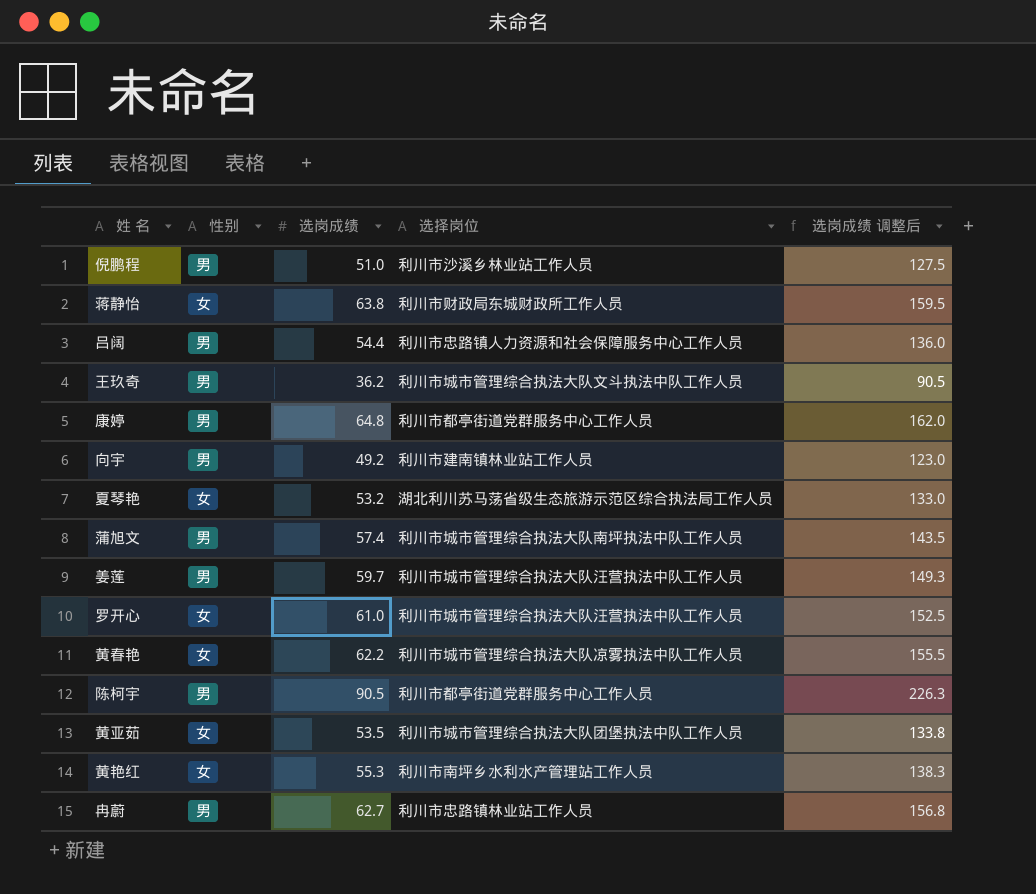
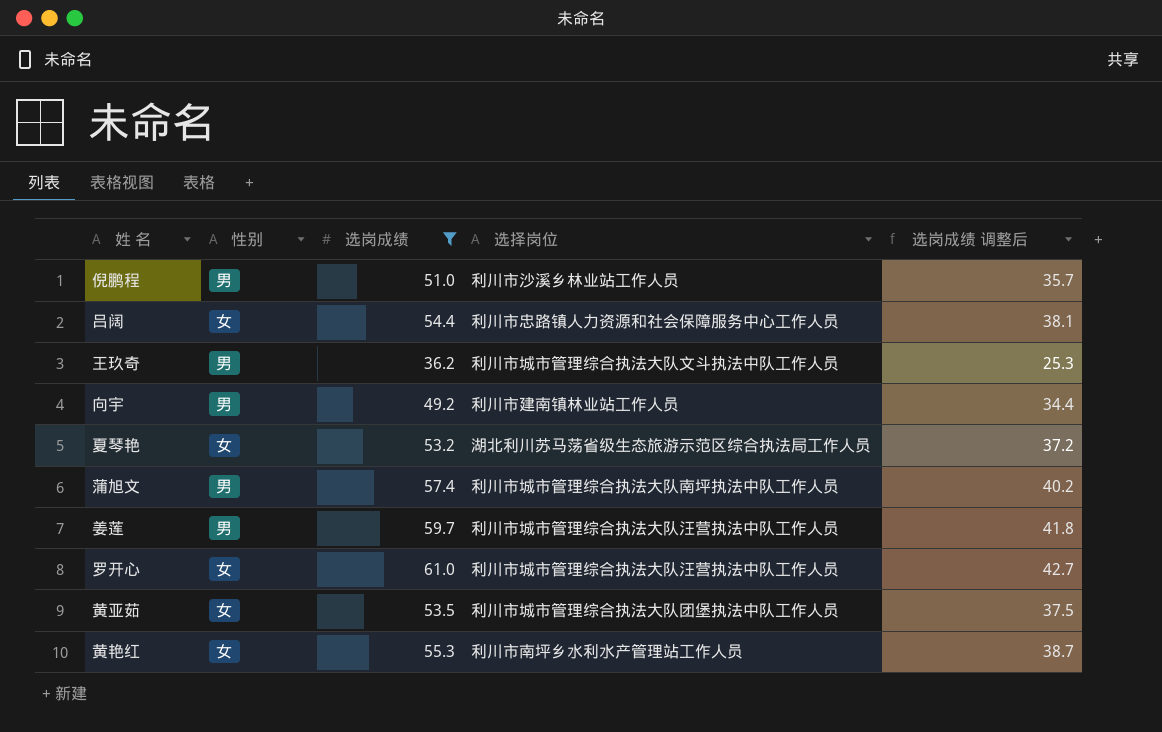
filter: none -> 选岗成绩 <= 61.0
column 选岗成绩 调整后 | formula: [选岗成绩] * 2.5 -> [选岗成绩] * 0.7
吕阔 | 性别: 男 -> 女

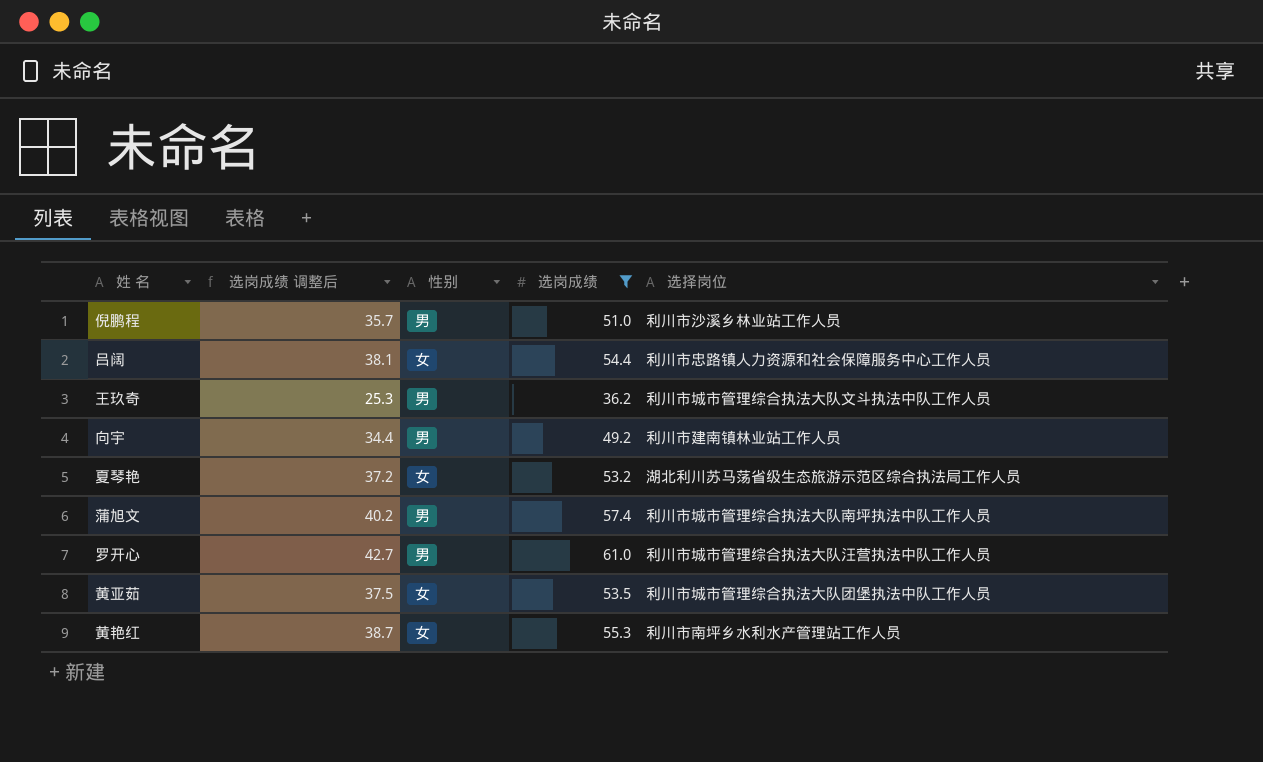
column 选岗成绩 调整后 | position: 5 -> 2
row 姜莲: 男 | 59.7 | 利川市城市管理综合执法大队汪营执法中队工作人员 | 41.8 -> none
罗开心 | 性别: 女 -> 男

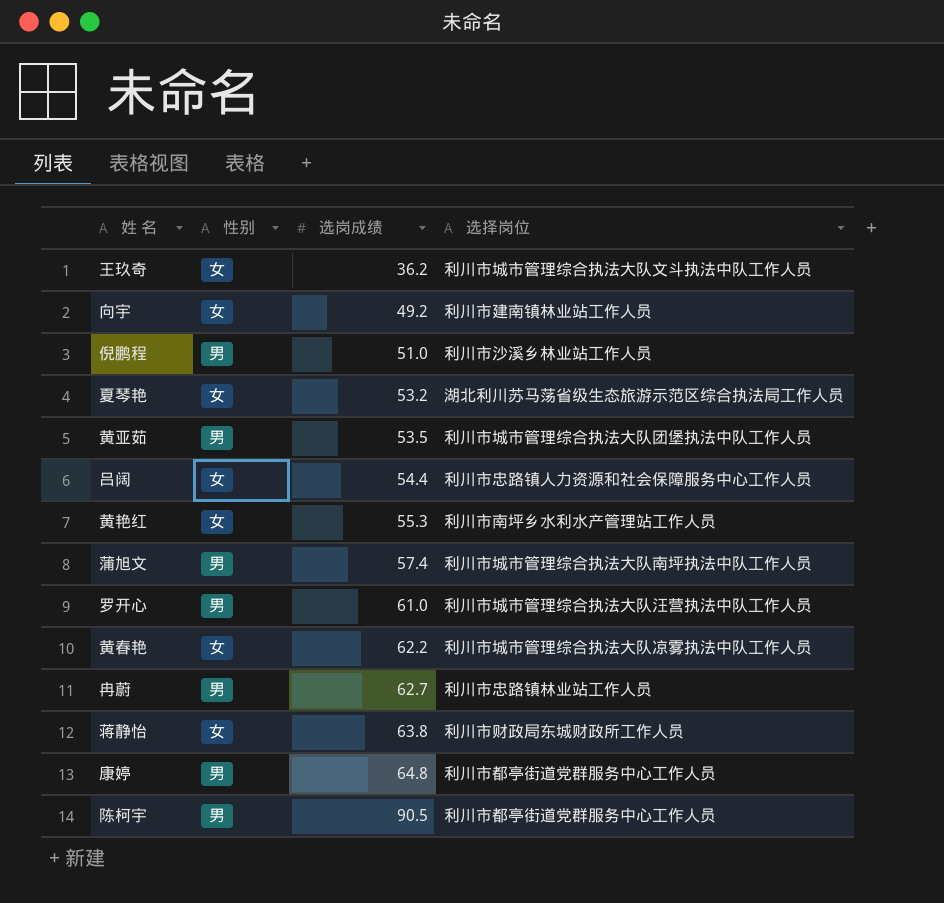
filter: 选岗成绩 <= 61.0 -> none
row order: none -> 选岗成绩 ascending
column 选岗成绩 调整后 | formula: [选岗成绩] * 0.7 -> none
王玖奇 | 性别: 男 -> 女
向宇 | 性别: 男 -> 女
黄亚茹 | 性别: 女 -> 男

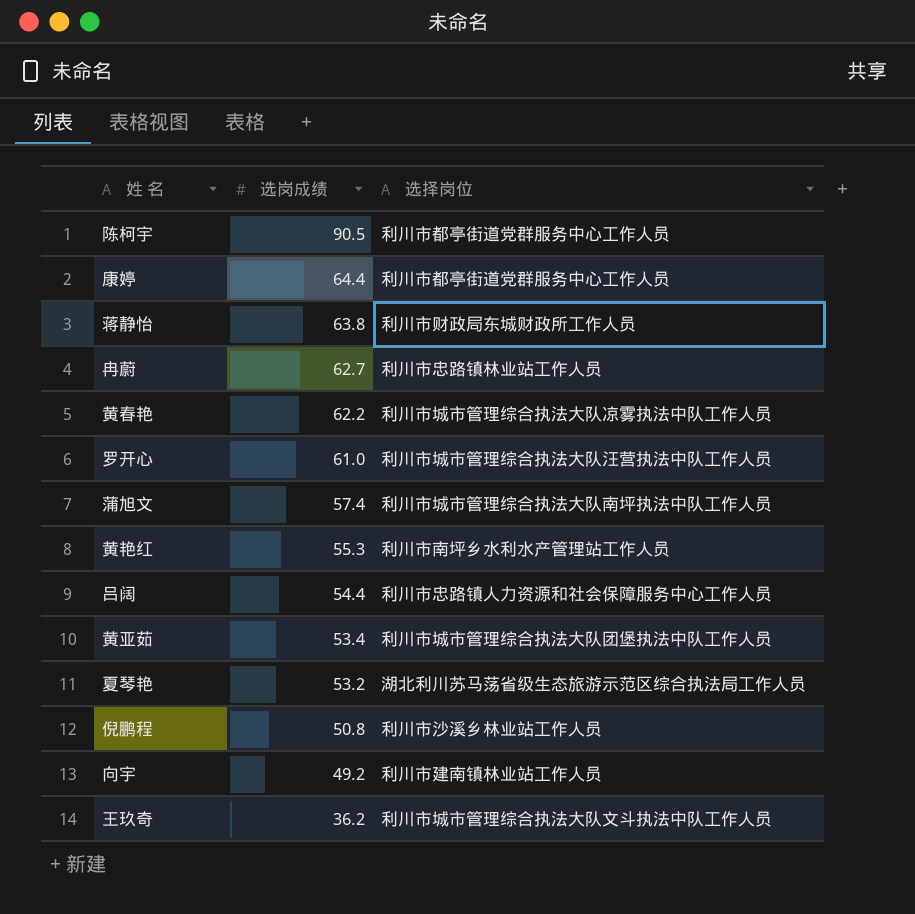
row order: 选岗成绩 ascending -> 选岗成绩 descending
column 性别 | position: 2 -> none
康婷 | 选岗成绩: 64.8 -> 64.4
黄亚茹 | 选岗成绩: 53.5 -> 53.4
倪鹏程 | 选岗成绩: 51.0 -> 50.8

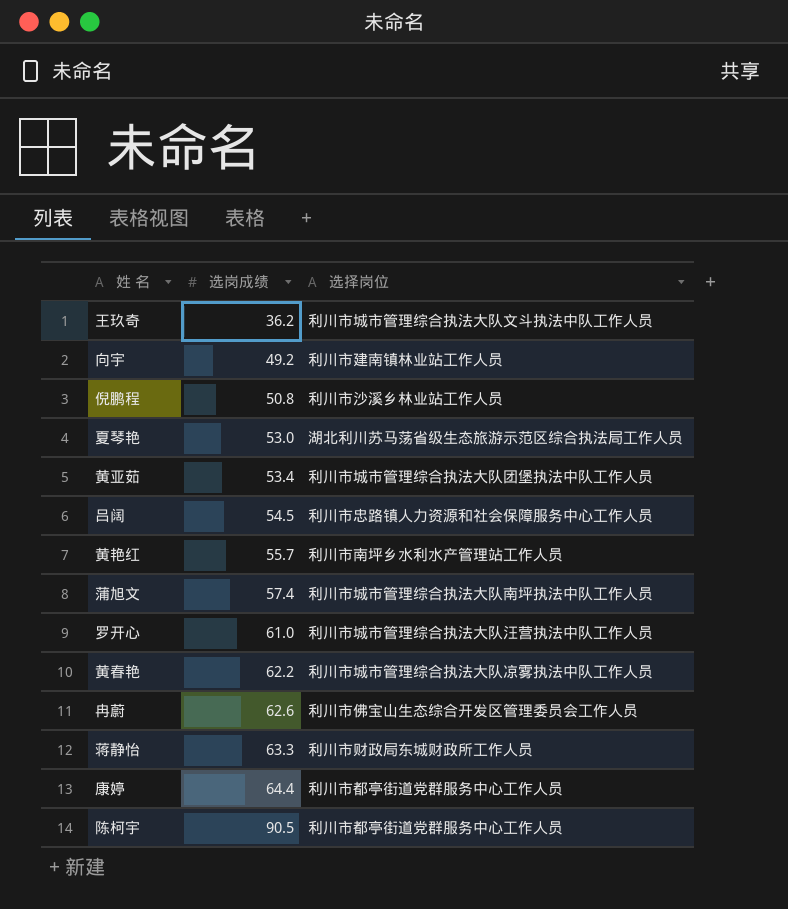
row order: 选岗成绩 descending -> 选岗成绩 ascending
夏琴艳 | 选岗成绩: 53.2 -> 53.0
吕阔 | 选岗成绩: 54.4 -> 54.5
黄艳红 | 选岗成绩: 55.3 -> 55.7
冉蔚 | 选岗成绩: 62.7 -> 62.6
冉蔚 | 选择岗位: 利川市忠路镇林业站工作人员 -> 利川市佛宝山生态综合开发区管理委员会工作人员
蒋静怡 | 选岗成绩: 63.8 -> 63.3

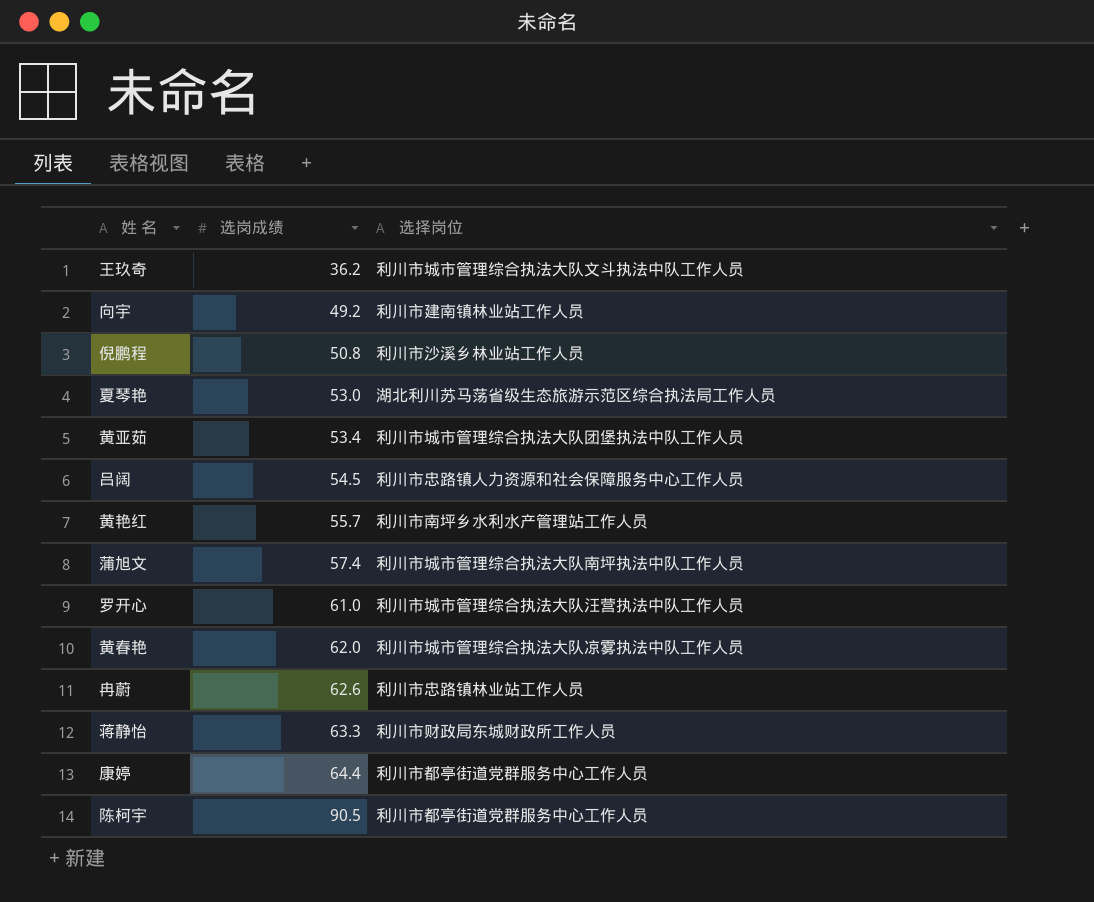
黄春艳 | 选岗成绩: 62.2 -> 62.0
冉蔚 | 选择岗位: 利川市佛宝山生态综合开发区管理委员会工作人员 -> 利川市忠路镇林业站工作人员

